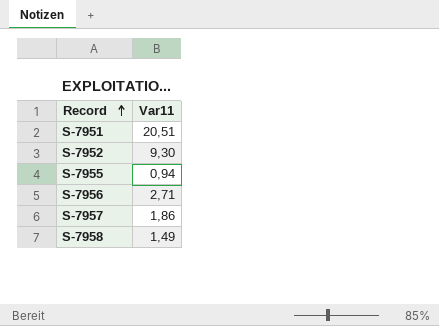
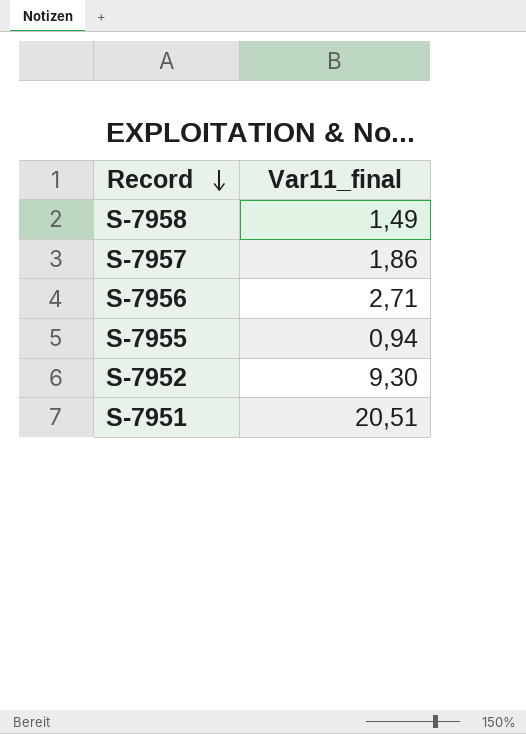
row order: Record ascending -> Record descending
column name: Var11 -> Var11_final

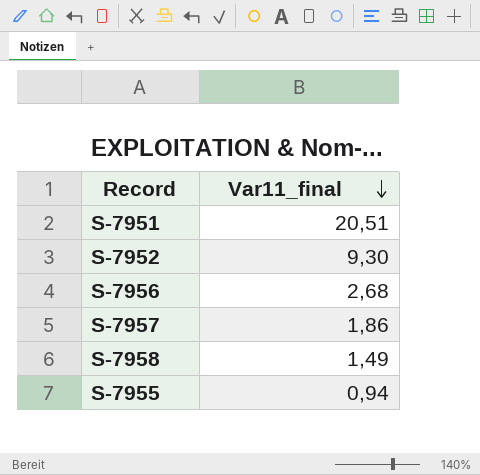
row order: Record descending -> Var11_final descending
S-7956 | Var11_final: 2,71 -> 2,68

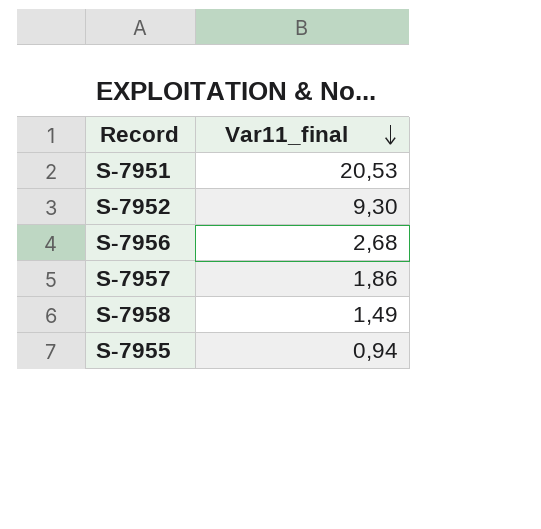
S-7951 | Var11_final: 20,51 -> 20,53

